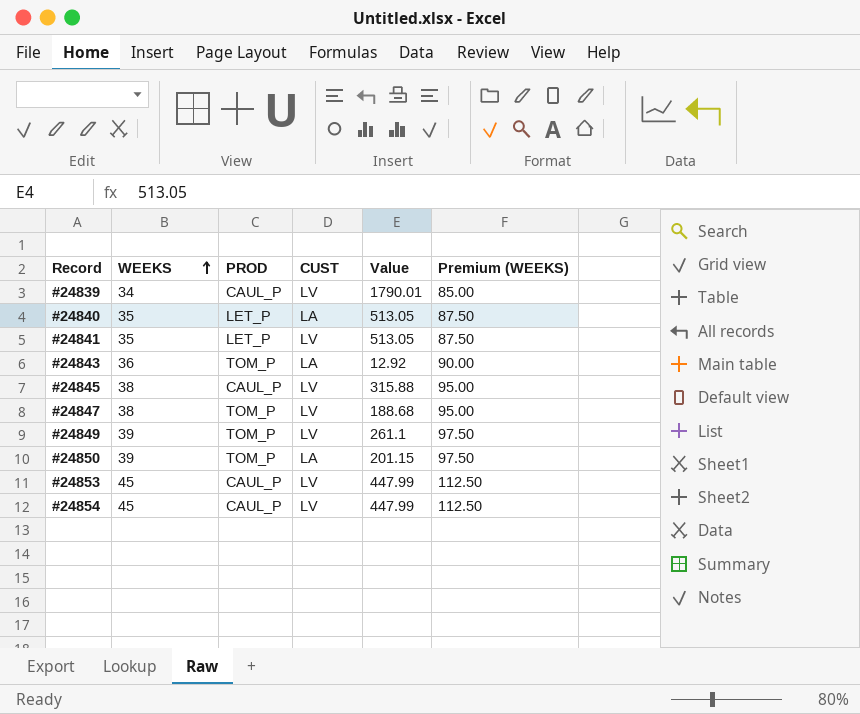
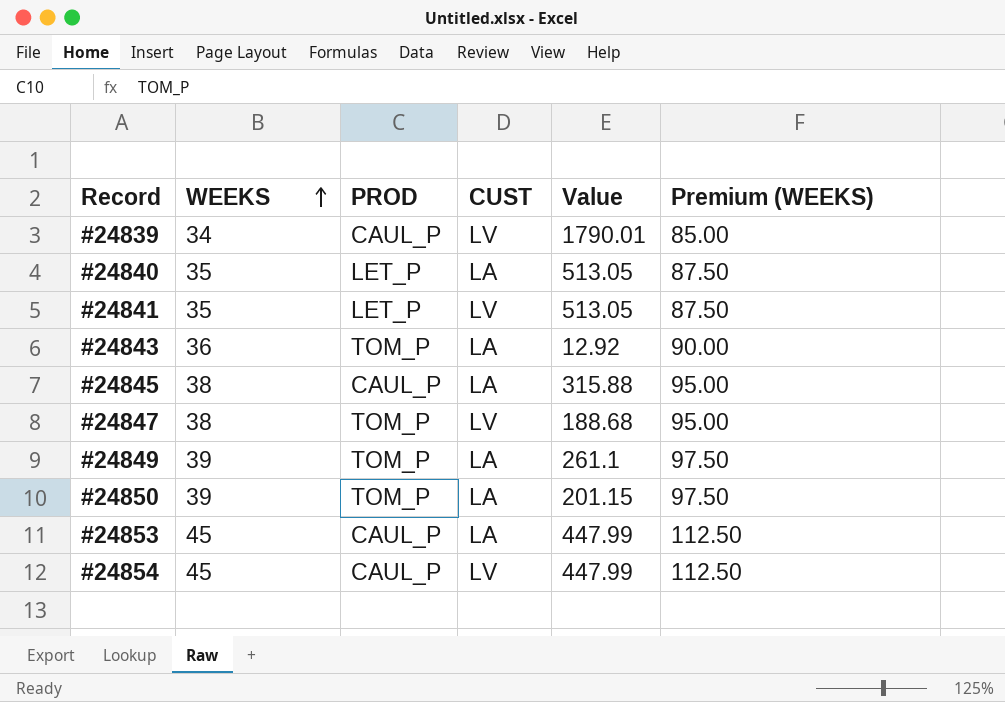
#24845 | CUST: LV -> LA
#24849 | CUST: LV -> LA
#24853 | CUST: LV -> LA

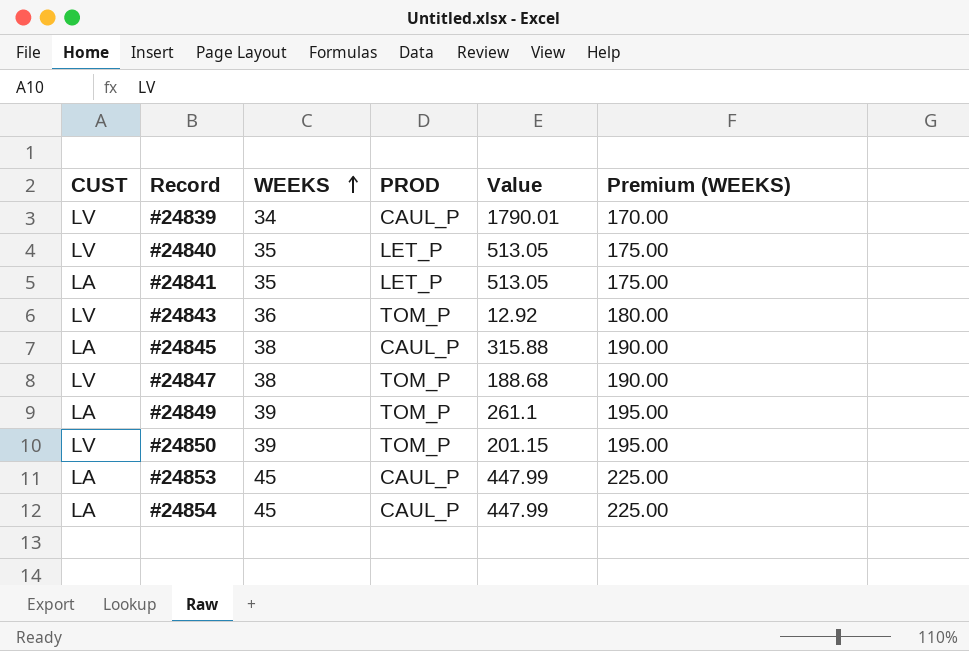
column CUST | position: 4 -> 1
column Premium (WEEKS) | formula: [WEEKS] * 2.5 -> [WEEKS] * 5
#24840 | CUST: LA -> LV
#24841 | CUST: LV -> LA
#24843 | CUST: LA -> LV
#24850 | CUST: LA -> LV
#24854 | CUST: LV -> LA

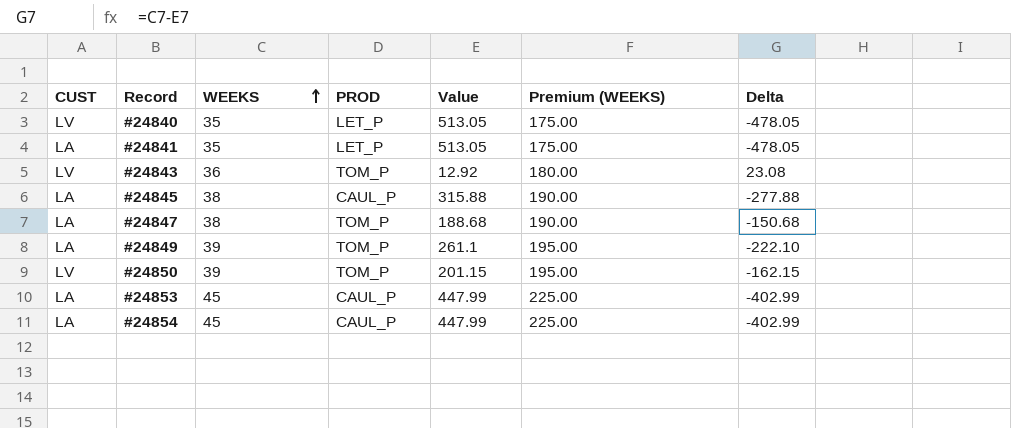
column Delta | formula: none -> [WEEKS] - [Value]
row #24839: LV | 34 | CAUL_P | 1790.01 | 170.00 -> none
#24847 | CUST: LV -> LA

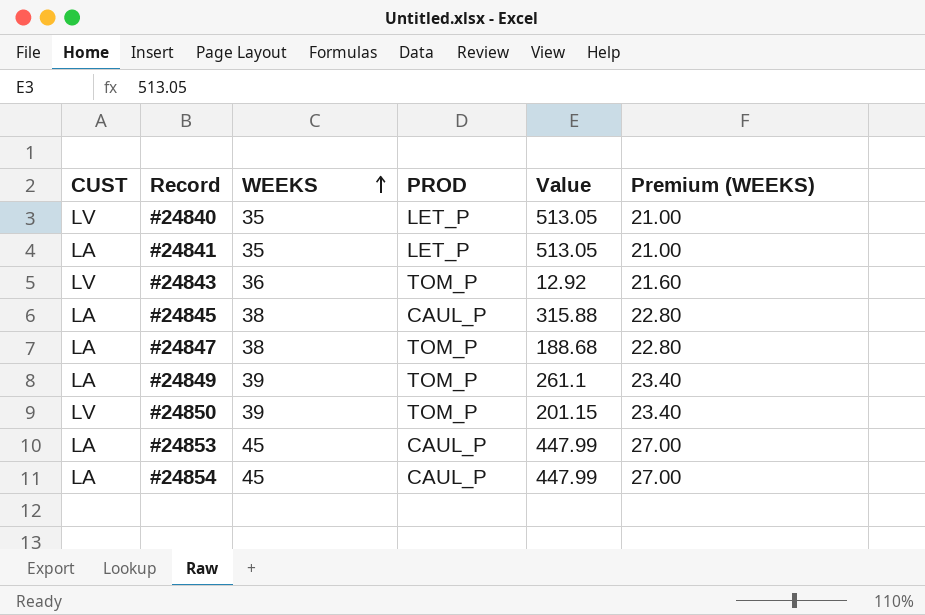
column Delta | formula: [WEEKS] - [Value] -> none
column Premium (WEEKS) | formula: [WEEKS] * 5 -> [WEEKS] * 0.6

